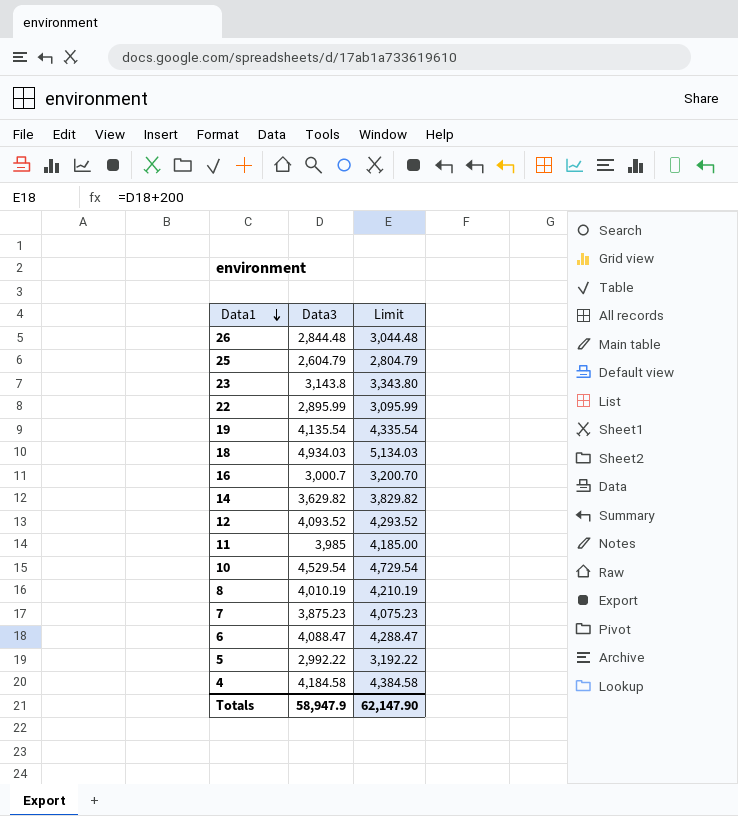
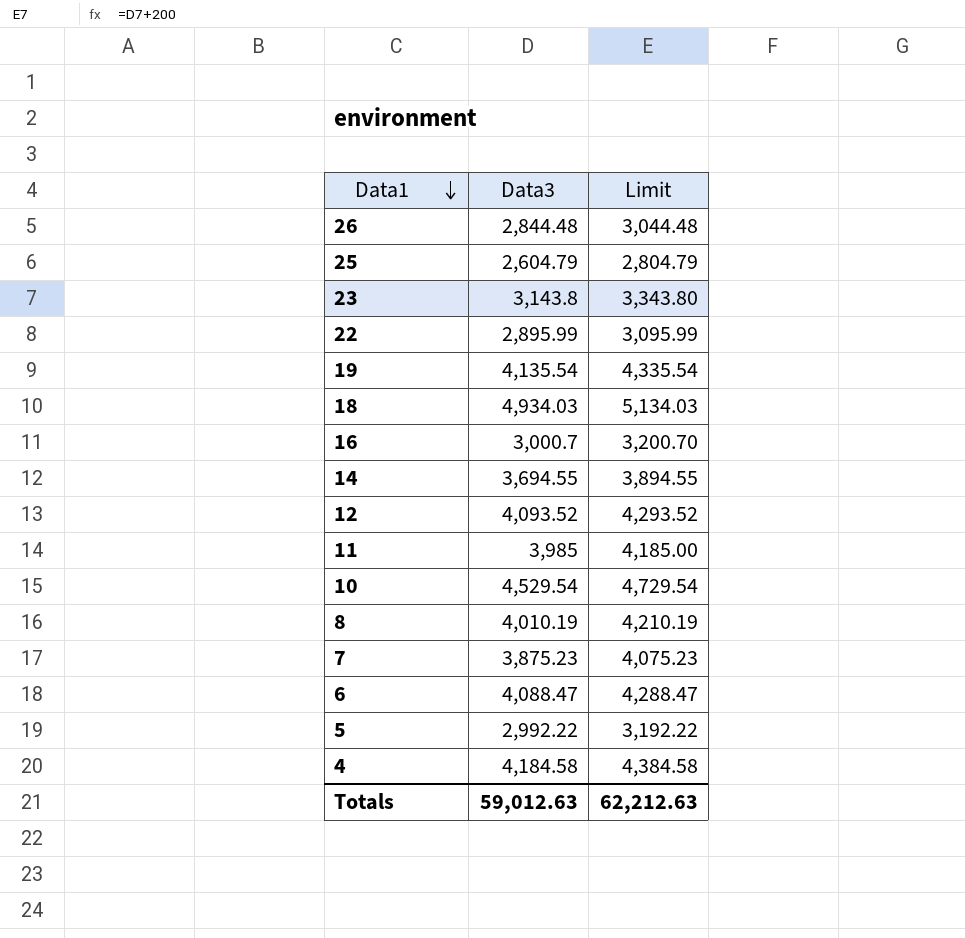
14 | Data3: 3,629.82 -> 3,694.55
14 | Limit: 3,829.82 -> 3,894.55
Totals | Data3: 58,947.9 -> 59,012.63
Totals | Limit: 62,147.90 -> 62,212.63

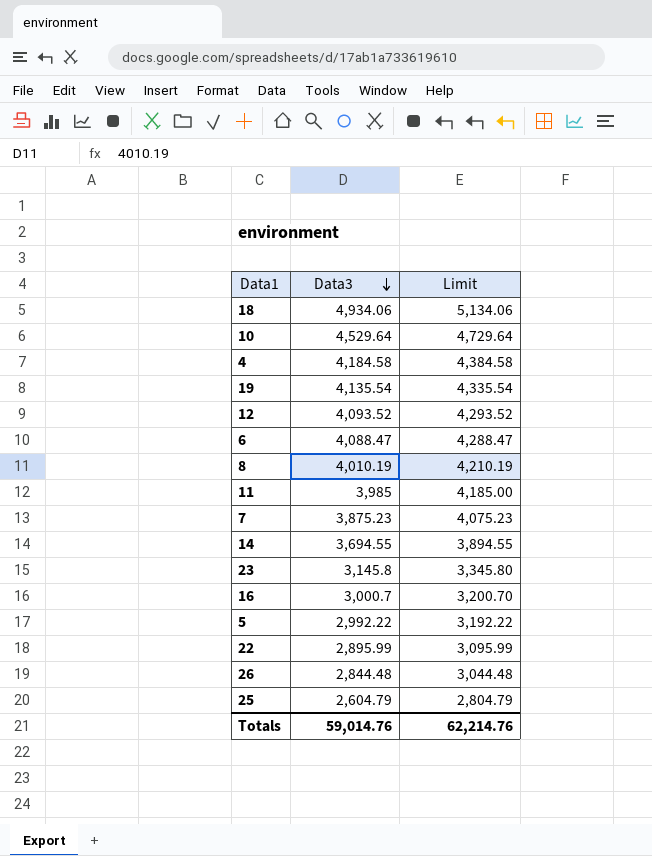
row order: Data1 descending -> Data3 descending
18 | Data3: 4,934.03 -> 4,934.06
18 | Limit: 5,134.03 -> 5,134.06
10 | Data3: 4,529.54 -> 4,529.64
10 | Limit: 4,729.54 -> 4,729.64
23 | Data3: 3,143.8 -> 3,145.8
23 | Limit: 3,343.80 -> 3,345.80
Totals | Data3: 59,012.63 -> 59,014.76
Totals | Limit: 62,212.63 -> 62,214.76

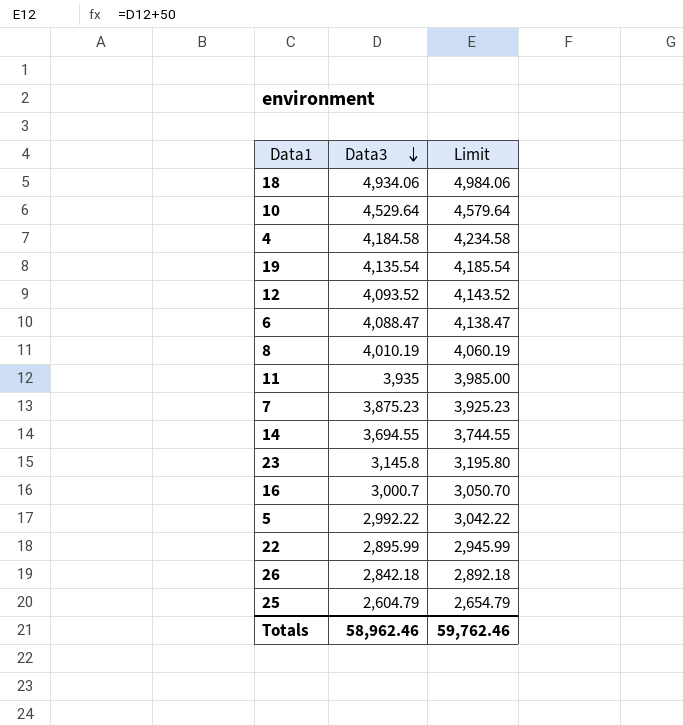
column Limit | formula: [Data3] + 200 -> [Data3] + 50
11 | Data3: 3,985 -> 3,935
26 | Data3: 2,844.48 -> 2,842.18
Totals | Data3: 59,014.76 -> 58,962.46
Totals | Limit: 62,214.76 -> 59,762.46

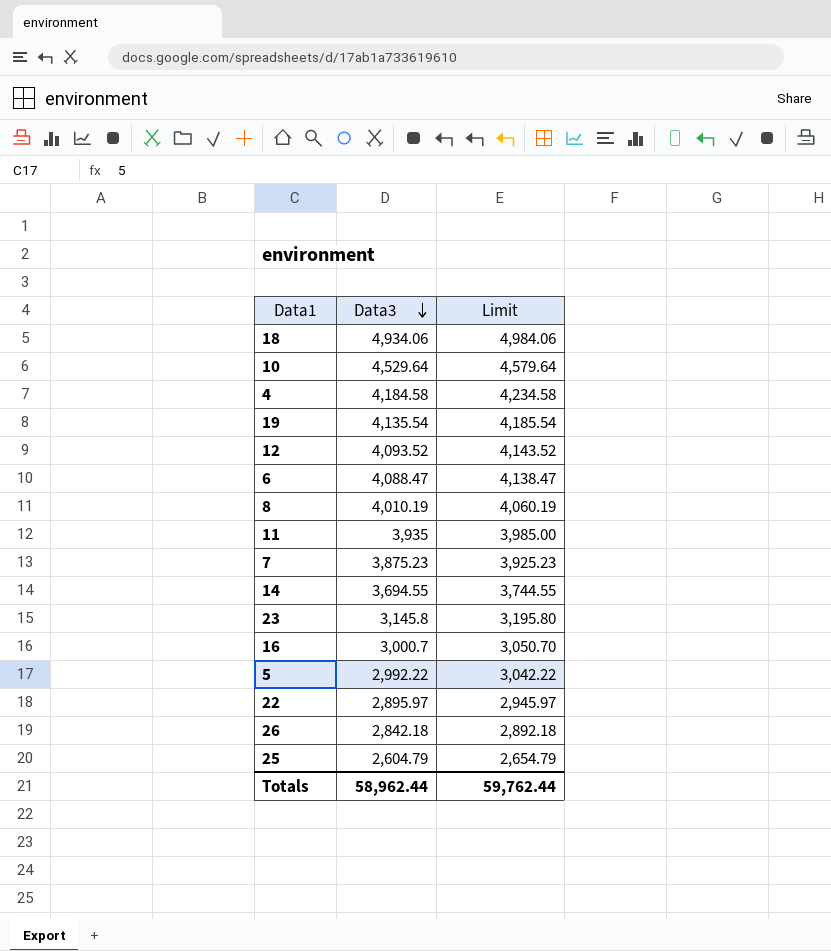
22 | Data3: 2,895.99 -> 2,895.97
22 | Limit: 2,945.99 -> 2,945.97
Totals | Data3: 58,962.46 -> 58,962.44
Totals | Limit: 59,762.46 -> 59,762.44

